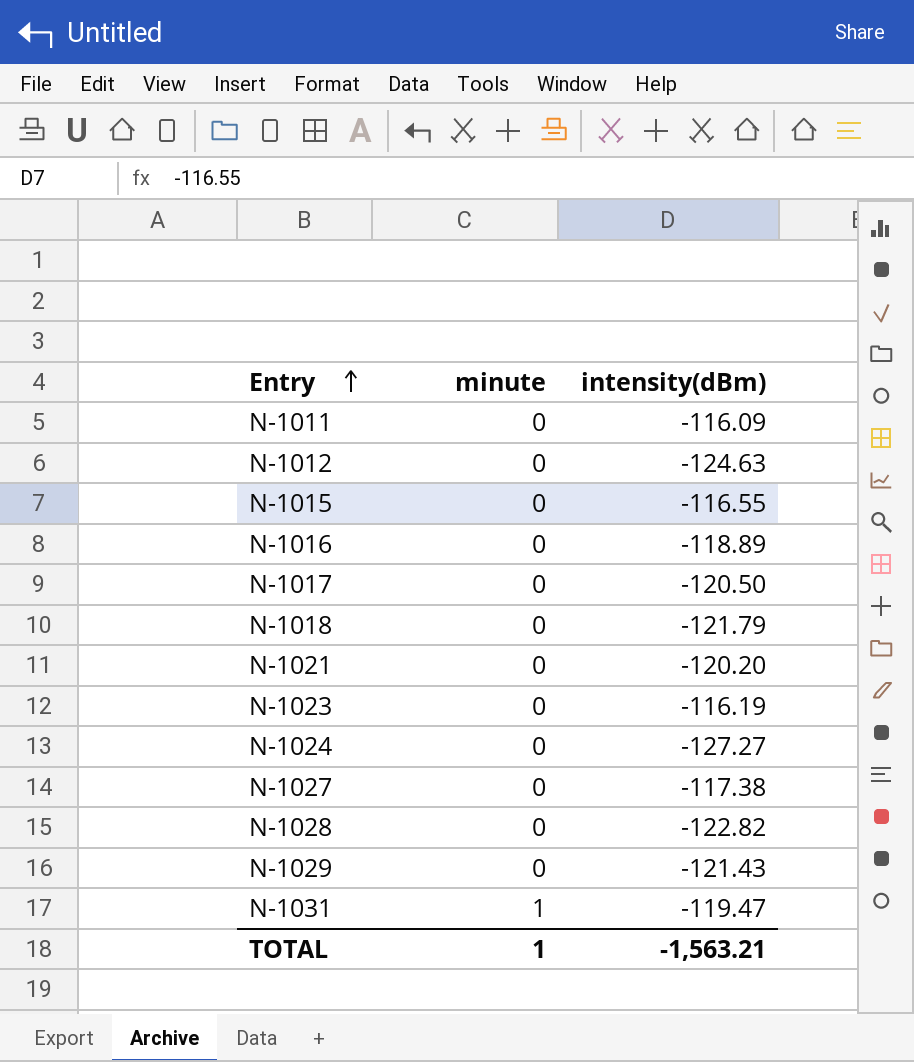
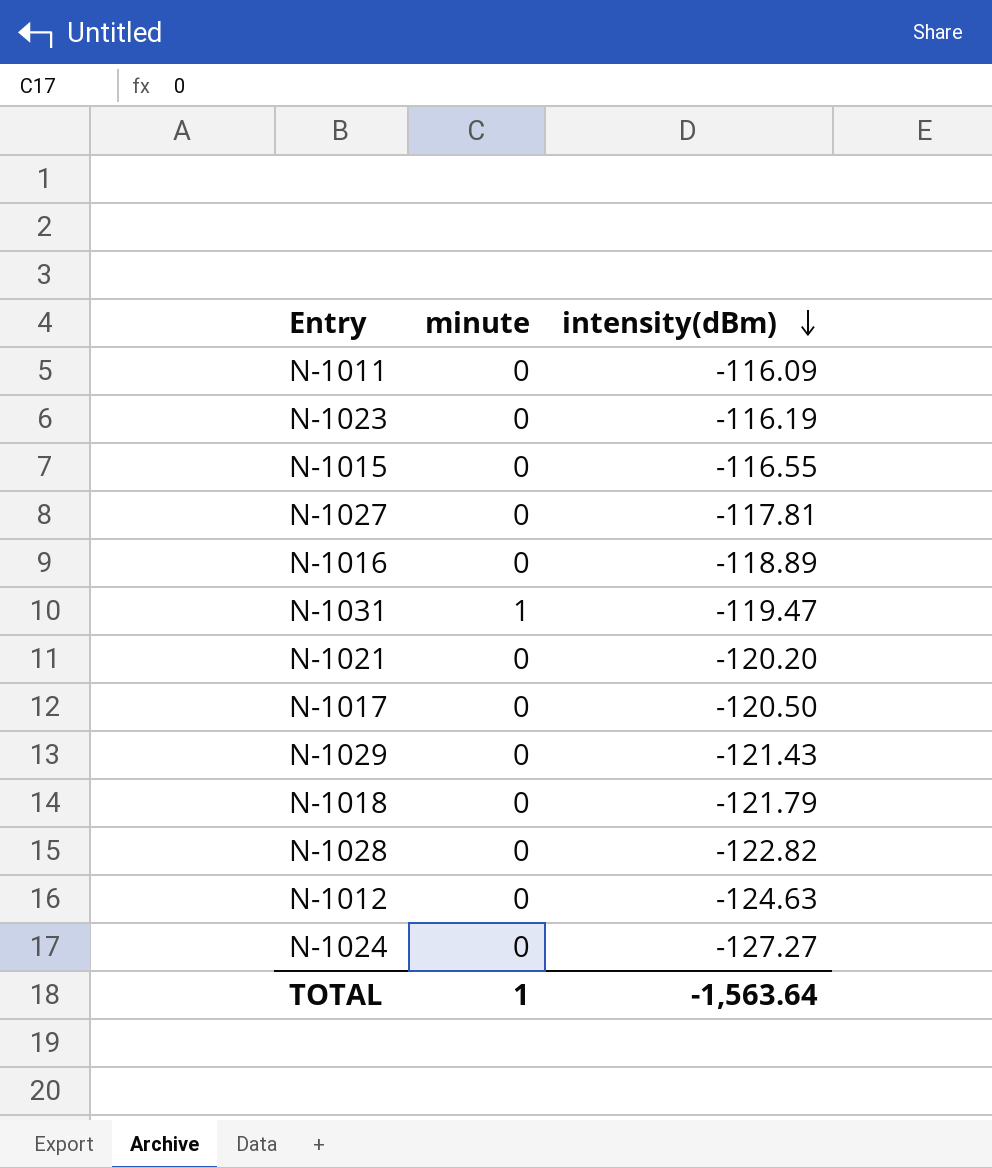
row order: Entry ascending -> intensity(dBm) descending
N-1027 | intensity(dBm): -117.38 -> -117.81
TOTAL | intensity(dBm): -1,563.21 -> -1,563.64

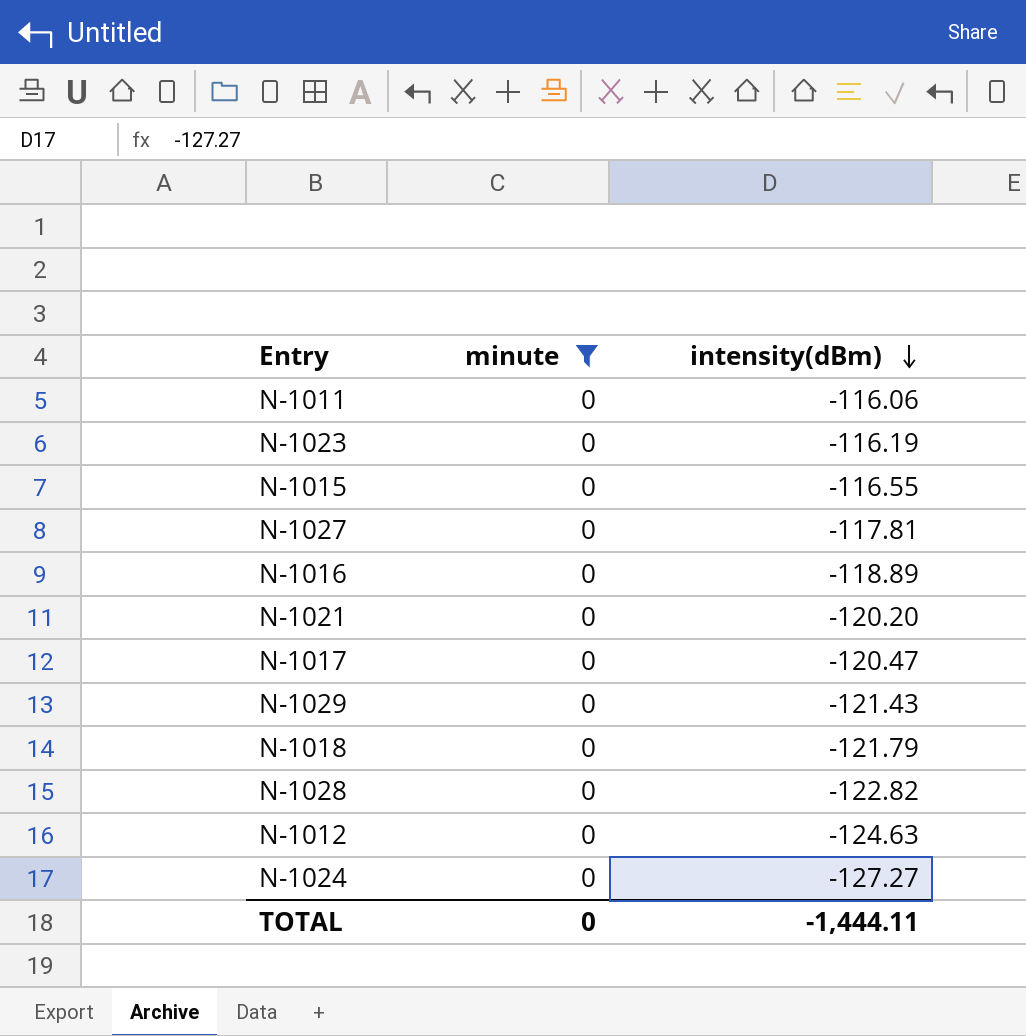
filter: none -> minute = 0
N-1011 | intensity(dBm): -116.09 -> -116.06
N-1017 | intensity(dBm): -120.50 -> -120.47
TOTAL | minute: 1 -> 0
TOTAL | intensity(dBm): -1,563.64 -> -1,444.11

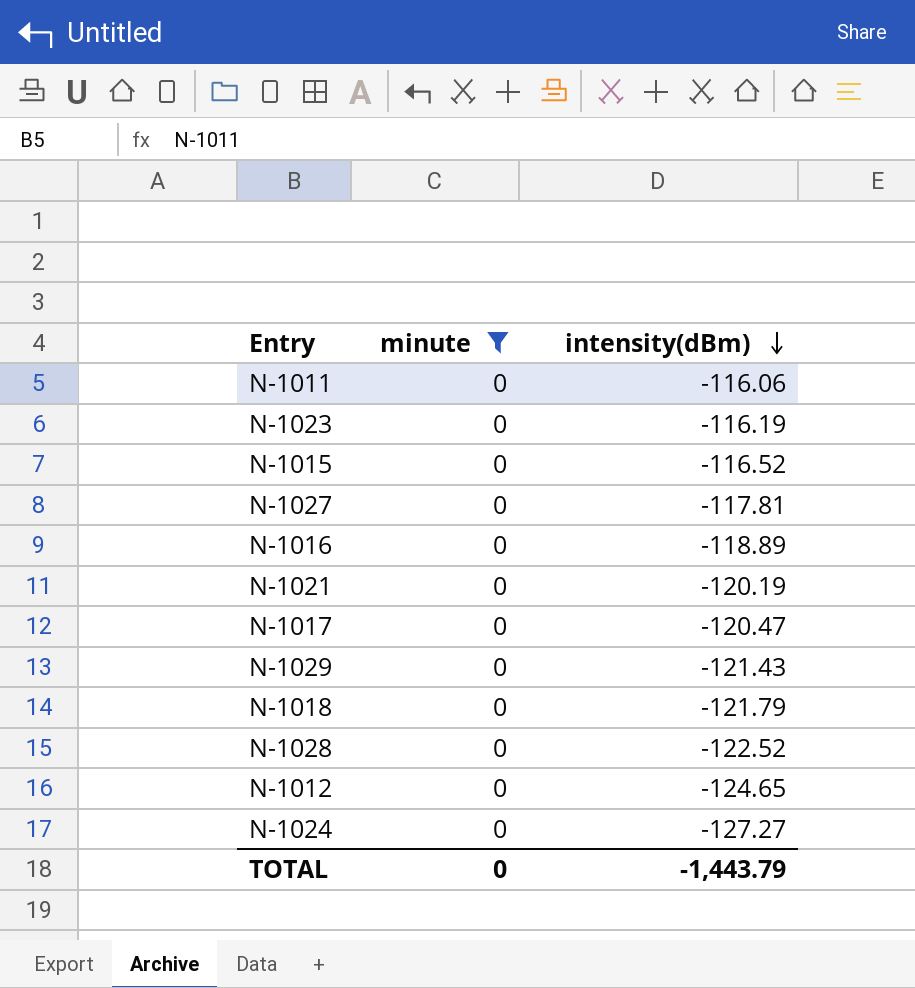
N-1015 | intensity(dBm): -116.55 -> -116.52
N-1021 | intensity(dBm): -120.20 -> -120.19
N-1028 | intensity(dBm): -122.82 -> -122.52
N-1012 | intensity(dBm): -124.63 -> -124.65
TOTAL | intensity(dBm): -1,444.11 -> -1,443.79

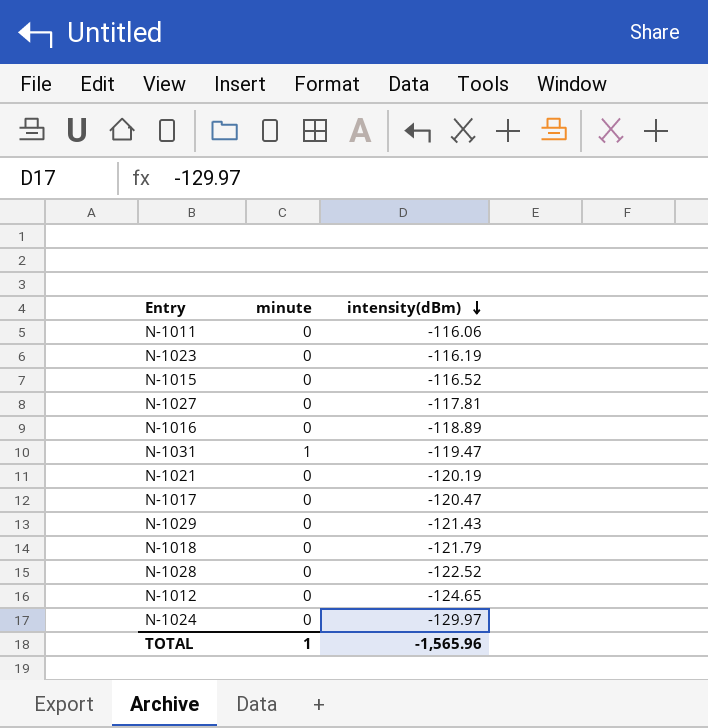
filter: minute = 0 -> none
N-1024 | intensity(dBm): -127.27 -> -129.97
TOTAL | minute: 0 -> 1
TOTAL | intensity(dBm): -1,443.79 -> -1,565.96

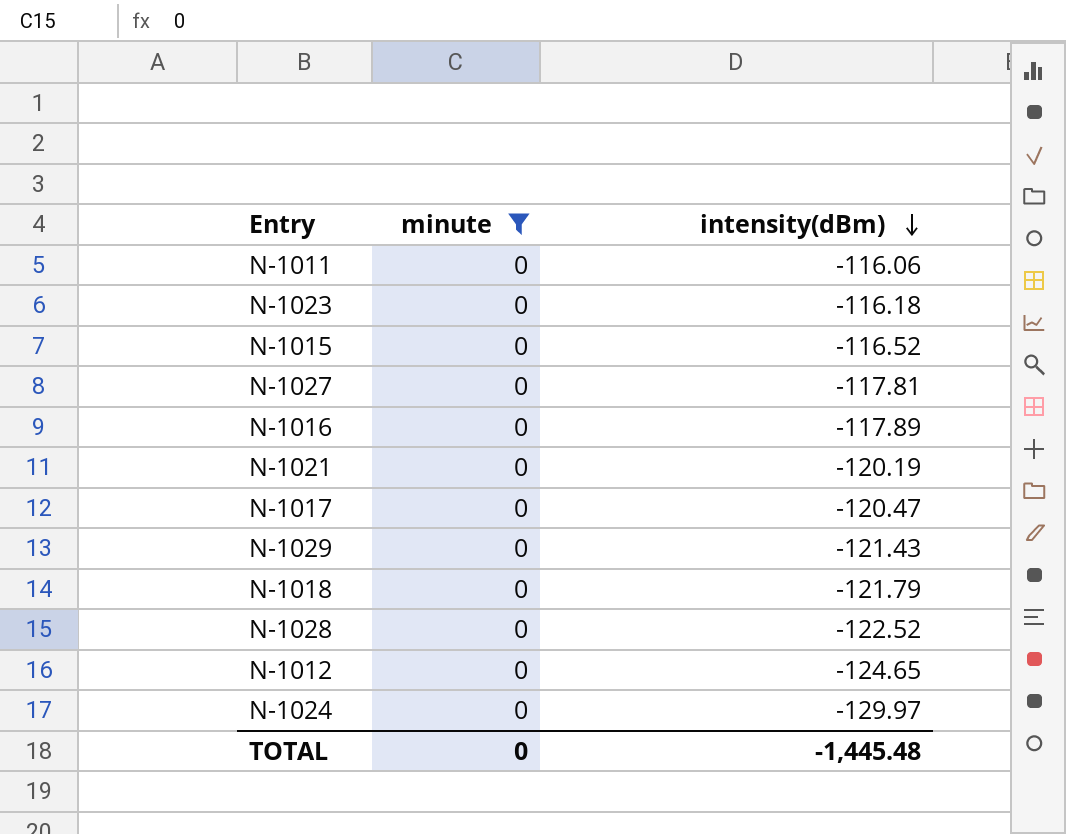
filter: none -> minute = 0
N-1023 | intensity(dBm): -116.19 -> -116.18
N-1016 | intensity(dBm): -118.89 -> -117.89
TOTAL | minute: 1 -> 0
TOTAL | intensity(dBm): -1,565.96 -> -1,445.48

